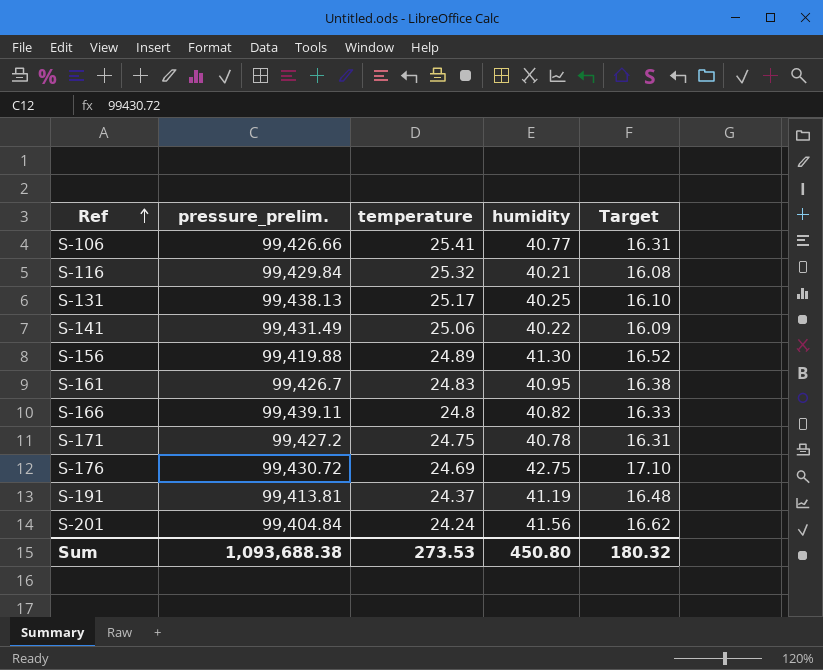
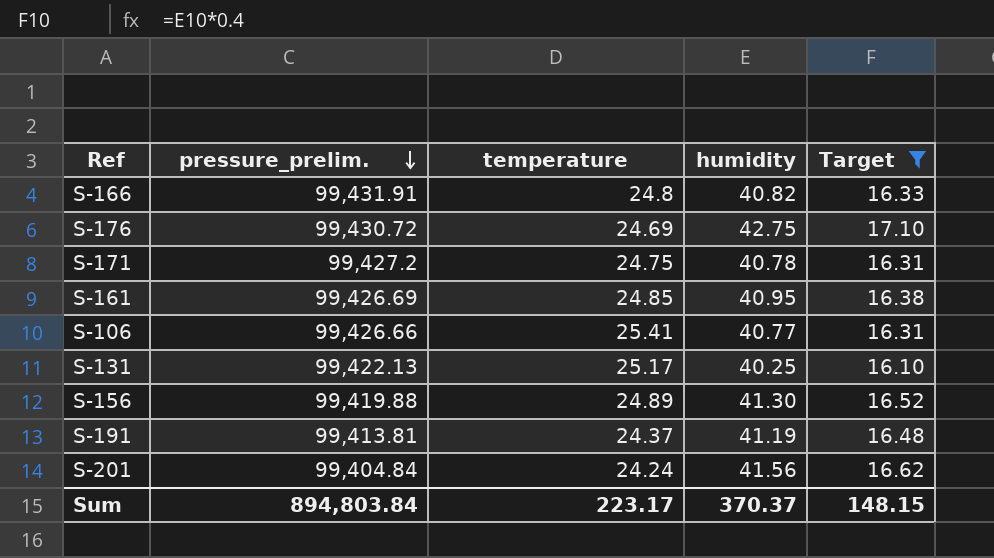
filter: none -> Target >= 16.10
row order: Ref ascending -> pressure_prelim. descending
S-166 | pressure_prelim.: 99,439.11 -> 99,431.91
S-161 | pressure_prelim.: 99,426.7 -> 99,426.69
S-161 | temperature: 24.83 -> 24.85
S-131 | pressure_prelim.: 99,438.13 -> 99,422.13
Sum | pressure_prelim.: 1,093,688.38 -> 894,803.84
Sum | temperature: 273.53 -> 223.17
Sum | humidity: 450.80 -> 370.37
Sum | Target: 180.32 -> 148.15

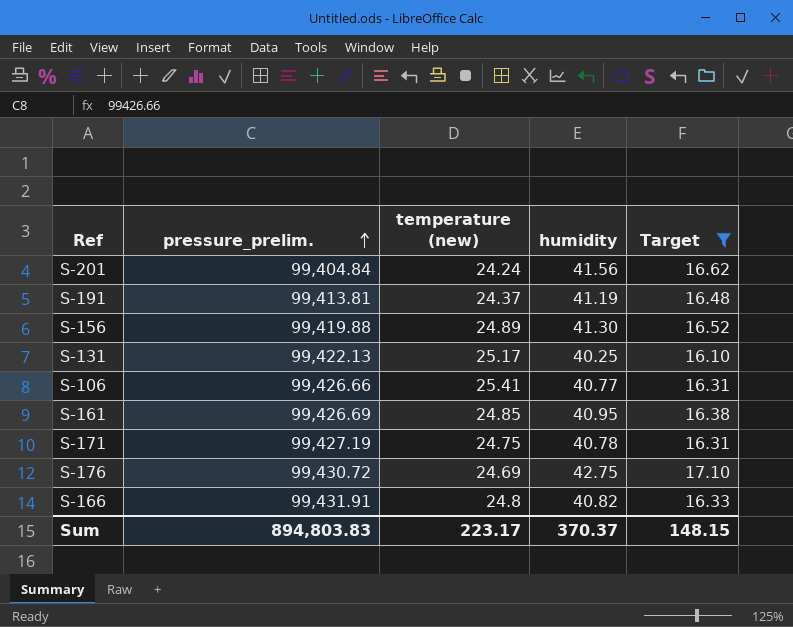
row order: pressure_prelim. descending -> pressure_prelim. ascending
column name: temperature -> temperature (new)
S-171 | pressure_prelim.: 99,427.2 -> 99,427.19
Sum | pressure_prelim.: 894,803.84 -> 894,803.83

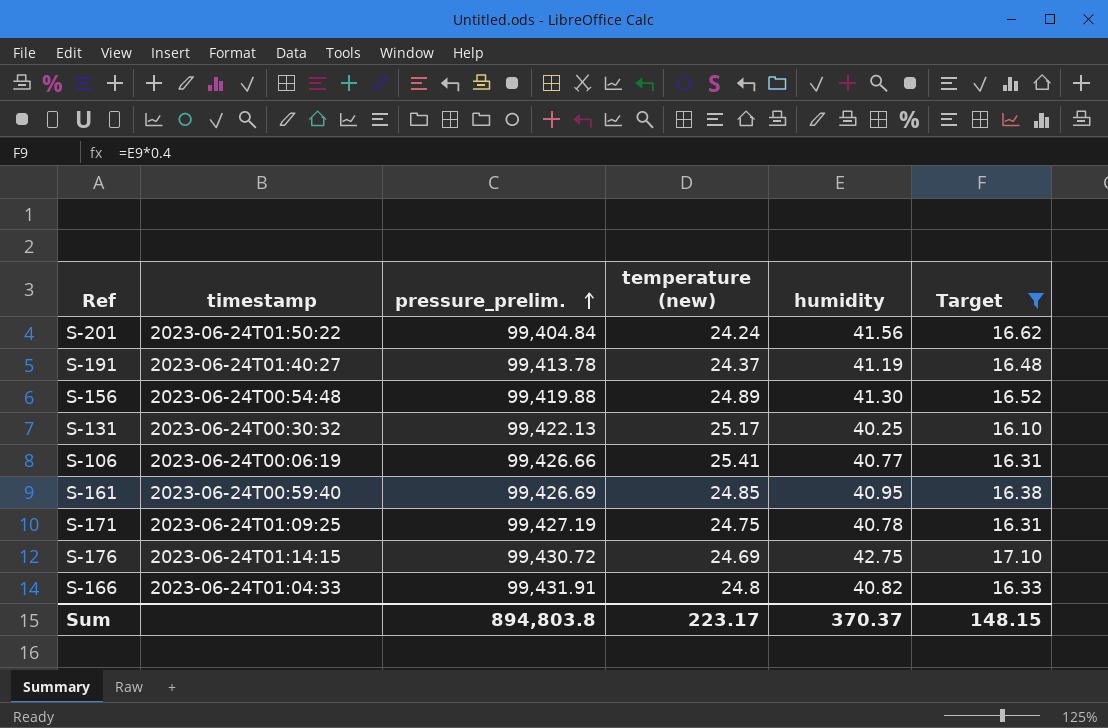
column timestamp | position: none -> 2
S-191 | pressure_prelim.: 99,413.81 -> 99,413.78
Sum | pressure_prelim.: 894,803.83 -> 894,803.8

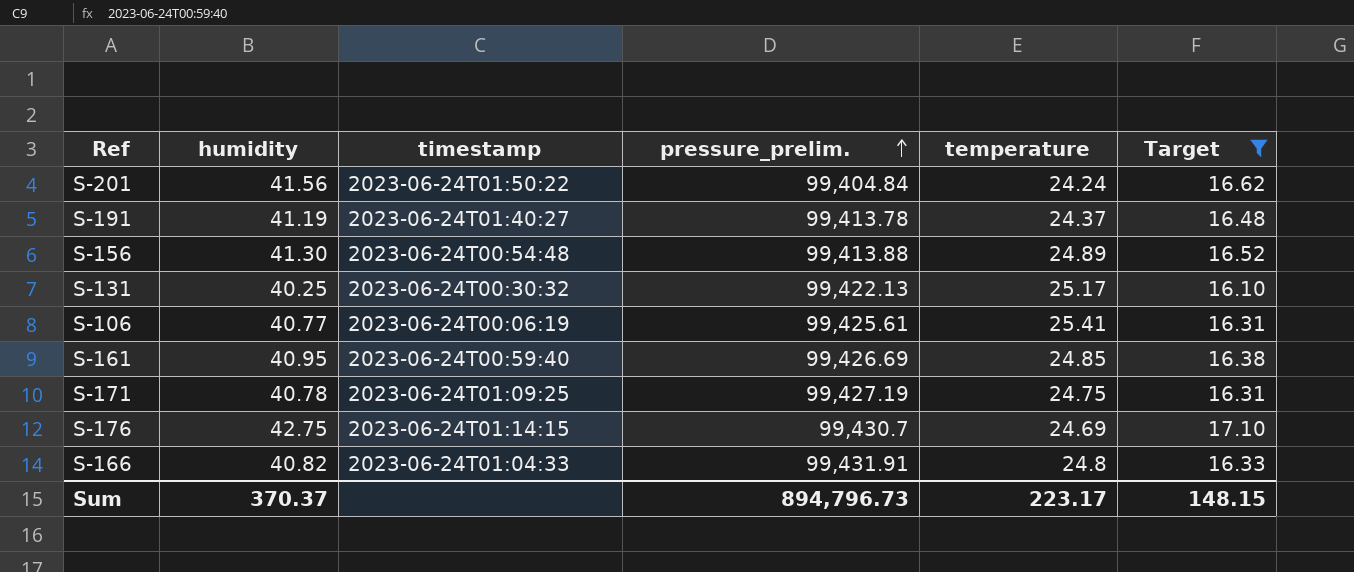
column humidity | position: 5 -> 2
column name: temperature (new) -> temperature
S-156 | pressure_prelim.: 99,419.88 -> 99,413.88
S-106 | pressure_prelim.: 99,426.66 -> 99,425.61
S-176 | pressure_prelim.: 99,430.72 -> 99,430.7
Sum | pressure_prelim.: 894,803.8 -> 894,796.73

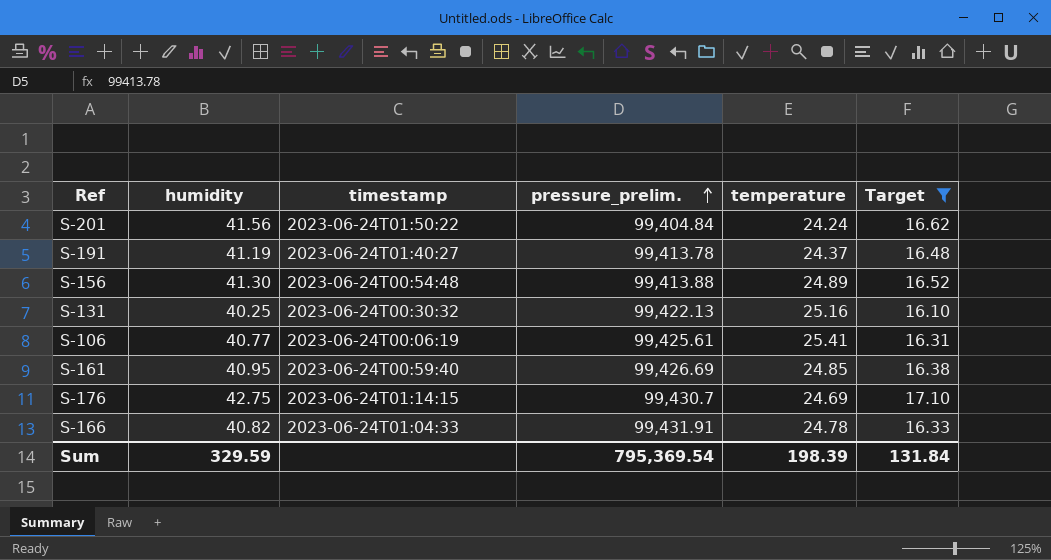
row S-171: 40.78 | 2023-06-24T01:09:25 | 99,427.19 | 24.75 | 16.31 -> none
S-131 | temperature: 25.17 -> 25.16
S-166 | temperature: 24.8 -> 24.78
Sum | humidity: 370.37 -> 329.59
Sum | pressure_prelim.: 894,796.73 -> 795,369.54
Sum | temperature: 223.17 -> 198.39
Sum | Target: 148.15 -> 131.84

